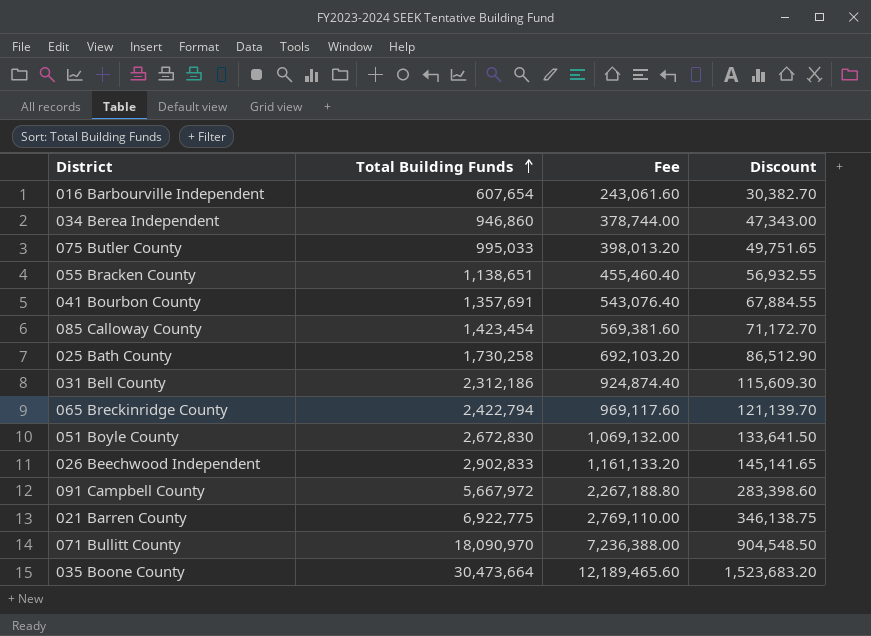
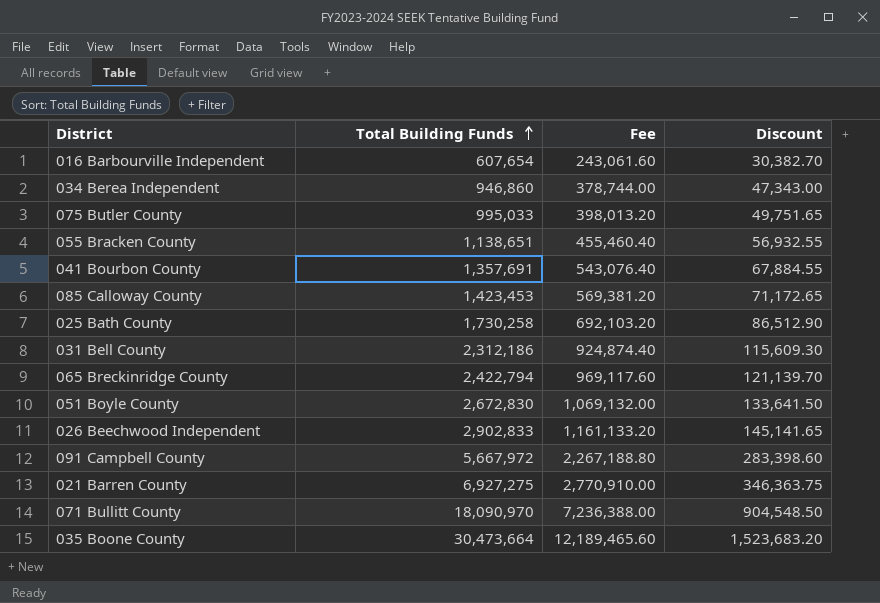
085 Calloway County | Total Building Funds: 1,423,454 -> 1,423,453
085 Calloway County | Fee: 569,381.60 -> 569,381.20
085 Calloway County | Discount: 71,172.70 -> 71,172.65
021 Barren County | Total Building Funds: 6,922,775 -> 6,927,275
021 Barren County | Fee: 2,769,110.00 -> 2,770,910.00
021 Barren County | Discount: 346,138.75 -> 346,363.75

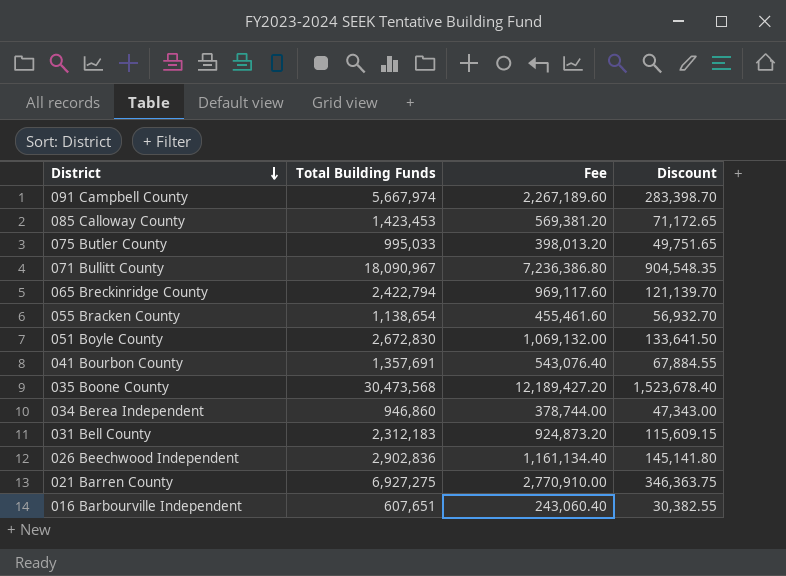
row order: Total Building Funds ascending -> District descending
row 025 Bath County: 1,730,258 | 692,103.20 | 86,512.90 -> none
091 Campbell County | Total Building Funds: 5,667,972 -> 5,667,974
091 Campbell County | Fee: 2,267,188.80 -> 2,267,189.60
091 Campbell County | Discount: 283,398.60 -> 283,398.70
071 Bullitt County | Total Building Funds: 18,090,970 -> 18,090,967
071 Bullitt County | Fee: 7,236,388.00 -> 7,236,386.80
071 Bullitt County | Discount: 904,548.50 -> 904,548.35
055 Bracken County | Total Building Funds: 1,138,651 -> 1,138,654
055 Bracken County | Fee: 455,460.40 -> 455,461.60
055 Bracken County | Discount: 56,932.55 -> 56,932.70
035 Boone County | Total Building Funds: 30,473,664 -> 30,473,568
035 Boone County | Fee: 12,189,465.60 -> 12,189,427.20
035 Boone County | Discount: 1,523,683.20 -> 1,523,678.40
031 Bell County | Total Building Funds: 2,312,186 -> 2,312,183
031 Bell County | Fee: 924,874.40 -> 924,873.20
031 Bell County | Discount: 115,609.30 -> 115,609.15
026 Beechwood Independent | Total Building Funds: 2,902,833 -> 2,902,836
026 Beechwood Independent | Fee: 1,161,133.20 -> 1,161,134.40
026 Beechwood Independent | Discount: 145,141.65 -> 145,141.80
016 Barbourville Independent | Total Building Funds: 607,654 -> 607,651
016 Barbourville Independent | Fee: 243,061.60 -> 243,060.40
016 Barbourville Independent | Discount: 30,382.70 -> 30,382.55

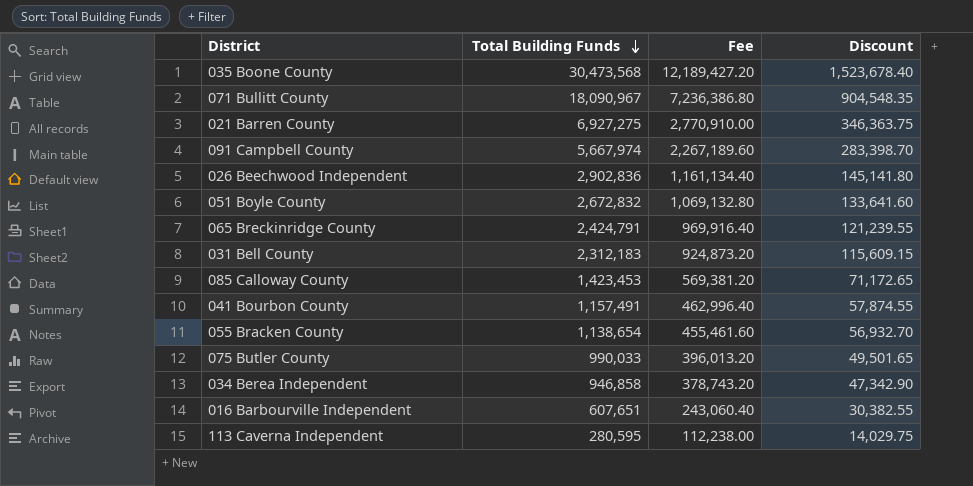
row order: District descending -> Total Building Funds descending
051 Boyle County | Total Building Funds: 2,672,830 -> 2,672,832
051 Boyle County | Fee: 1,069,132.00 -> 1,069,132.80
051 Boyle County | Discount: 133,641.50 -> 133,641.60
065 Breckinridge County | Total Building Funds: 2,422,794 -> 2,424,791
065 Breckinridge County | Fee: 969,117.60 -> 969,916.40
065 Breckinridge County | Discount: 121,139.70 -> 121,239.55
041 Bourbon County | Total Building Funds: 1,357,691 -> 1,157,491
041 Bourbon County | Fee: 543,076.40 -> 462,996.40
041 Bourbon County | Discount: 67,884.55 -> 57,874.55
075 Butler County | Total Building Funds: 995,033 -> 990,033
075 Butler County | Fee: 398,013.20 -> 396,013.20
075 Butler County | Discount: 49,751.65 -> 49,501.65
034 Berea Independent | Total Building Funds: 946,860 -> 946,858
034 Berea Independent | Fee: 378,744.00 -> 378,743.20
034 Berea Independent | Discount: 47,343.00 -> 47,342.90
row 113 Caverna Independent: none -> 280,595 | 112,238.00 | 14,029.75

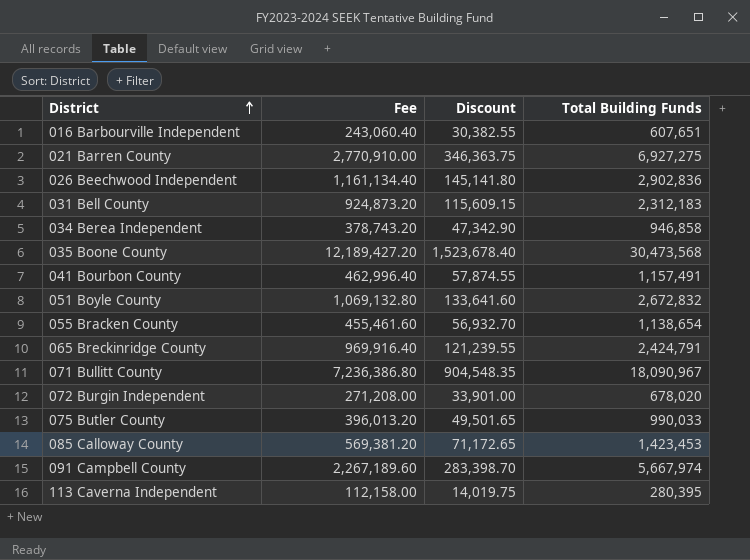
row order: Total Building Funds descending -> District ascending
column Total Building Funds | position: 2 -> 4
row 072 Burgin Independent: none -> 271,208.00 | 33,901.00 | 678,020
113 Caverna Independent | Fee: 112,238.00 -> 112,158.00
113 Caverna Independent | Discount: 14,029.75 -> 14,019.75
113 Caverna Independent | Total Building Funds: 280,595 -> 280,395

